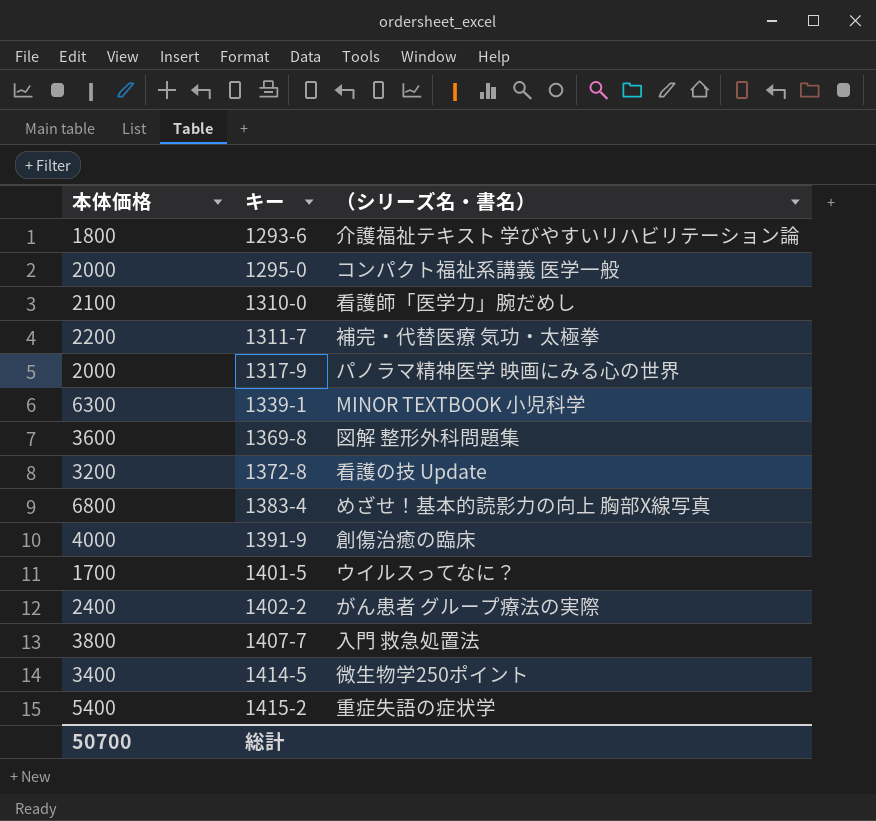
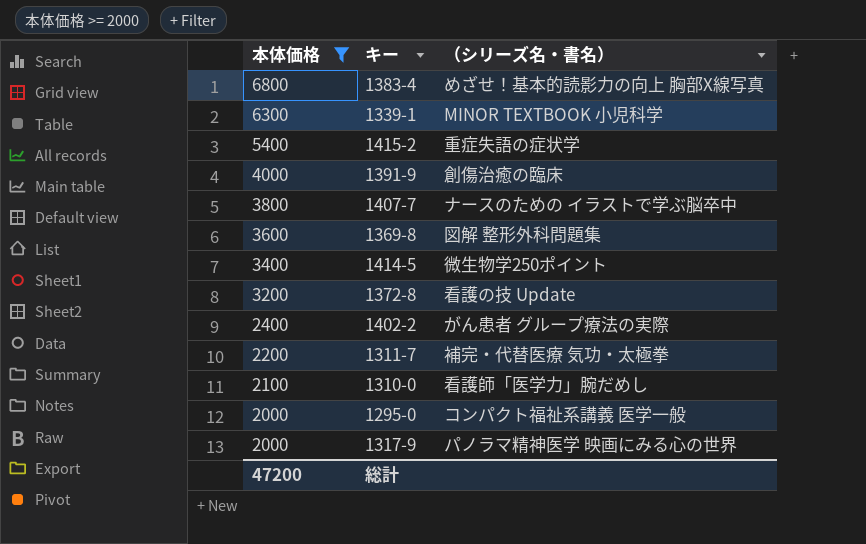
filter: none -> 本体価格 >= 2000
row order: キー ascending -> 本体価格 descending
1407-7 | （シリーズ名・書名）: 入門 救急処置法 -> ナースのための イラストで学ぶ脳卒中
総計 | 本体価格: 50700 -> 47200

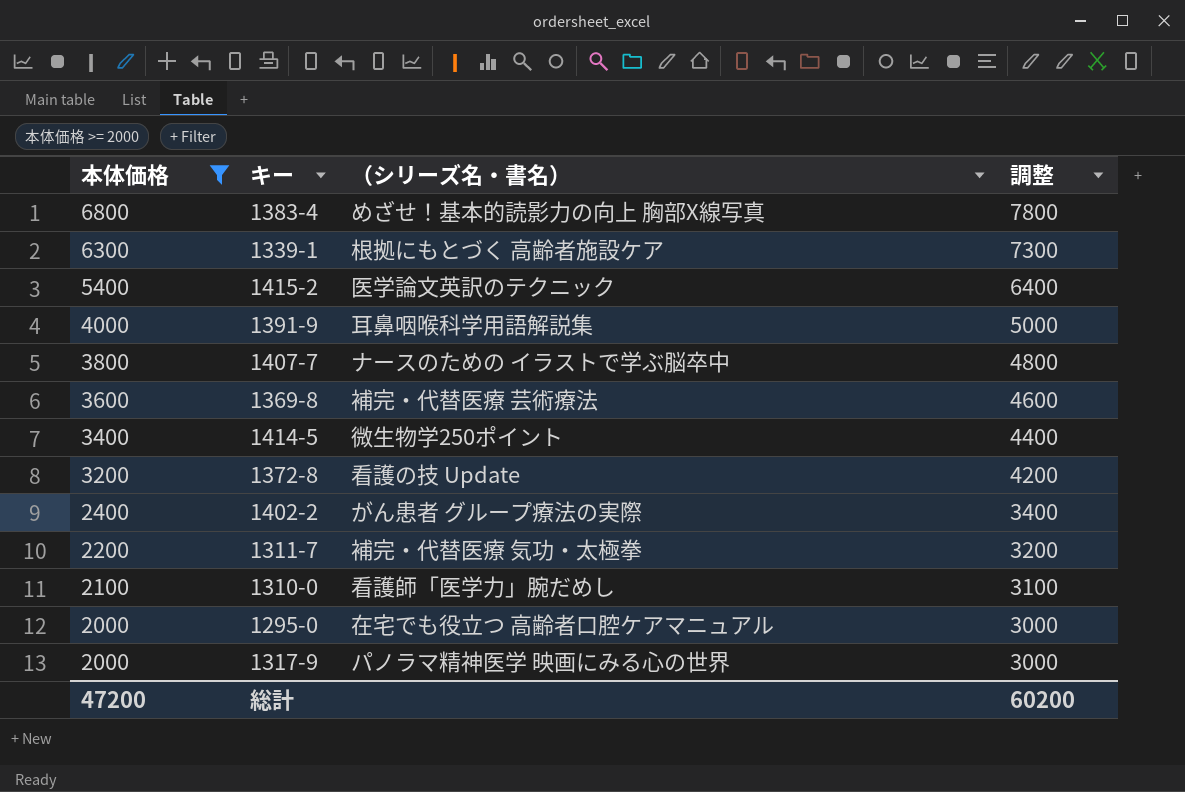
column 調整 | formula: none -> [本体価格] + 1000
1339-1 | （シリーズ名・書名）: MINOR TEXTBOOK 小児科学 -> 根拠にもとづく 高齢者施設ケア
1415-2 | （シリーズ名・書名）: 重症失語の症状学 -> 医学論文英訳のテクニック
1391-9 | （シリーズ名・書名）: 創傷治癒の臨床 -> 耳鼻咽喉科学用語解説集
1369-8 | （シリーズ名・書名）: 図解 整形外科問題集 -> 補完・代替医療 芸術療法
1295-0 | （シリーズ名・書名）: コンパクト福祉系講義 医学一般 -> 在宅でも役立つ 高齢者口腔ケアマニュアル

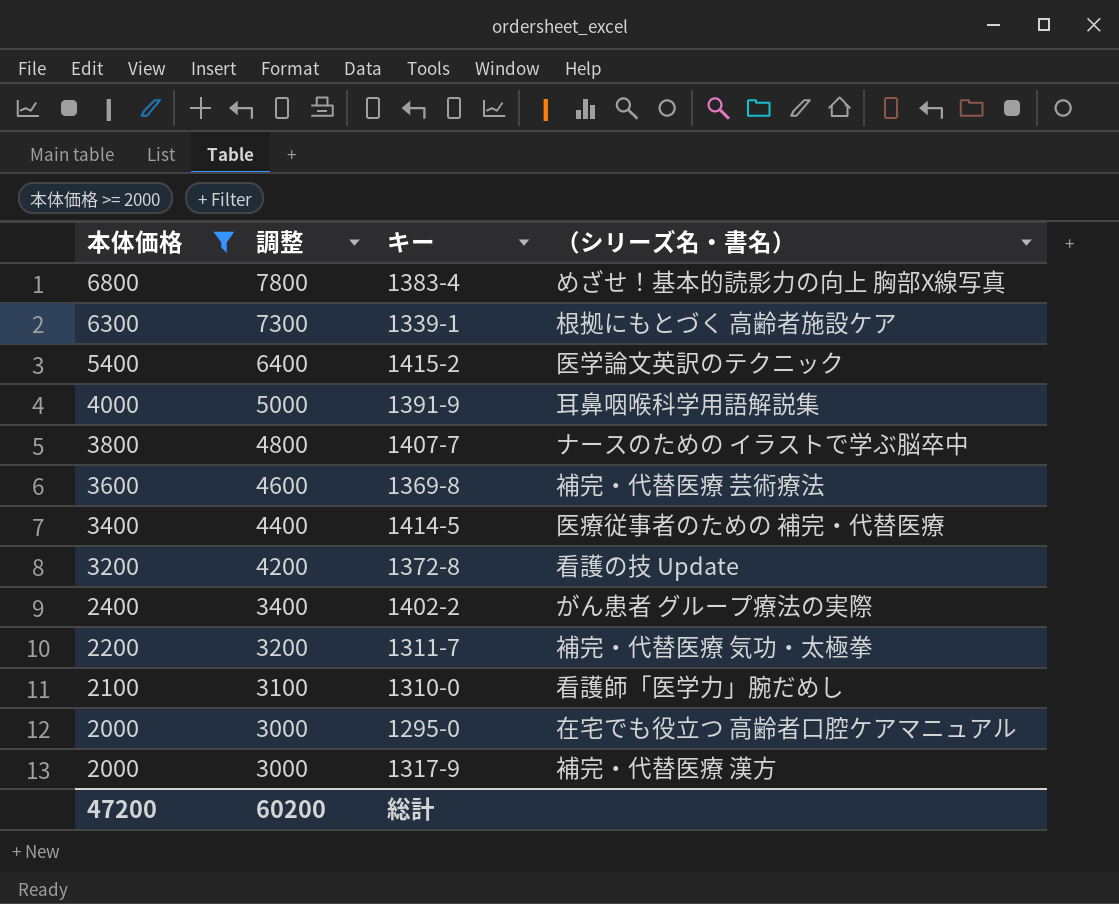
column 調整 | position: 4 -> 2
1414-5 | （シリーズ名・書名）: 微生物学250ポイント -> 医療従事者のための 補完・代替医療
1317-9 | （シリーズ名・書名）: パノラマ精神医学 映画にみる心の世界 -> 補完・代替医療 漢方

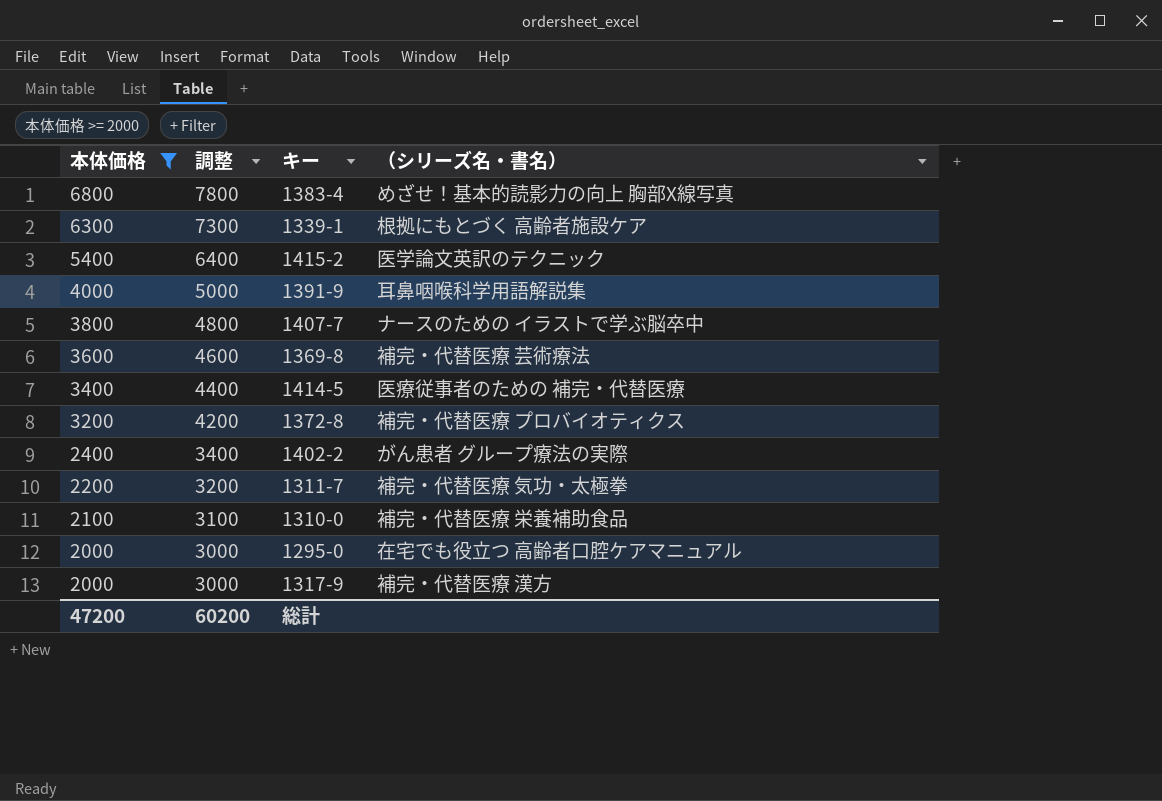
1372-8 | （シリーズ名・書名）: 看護の技 Update -> 補完・代替医療 プロバイオティクス
1310-0 | （シリーズ名・書名）: 看護師「医学力」腕だめし -> 補完・代替医療 栄養補助食品

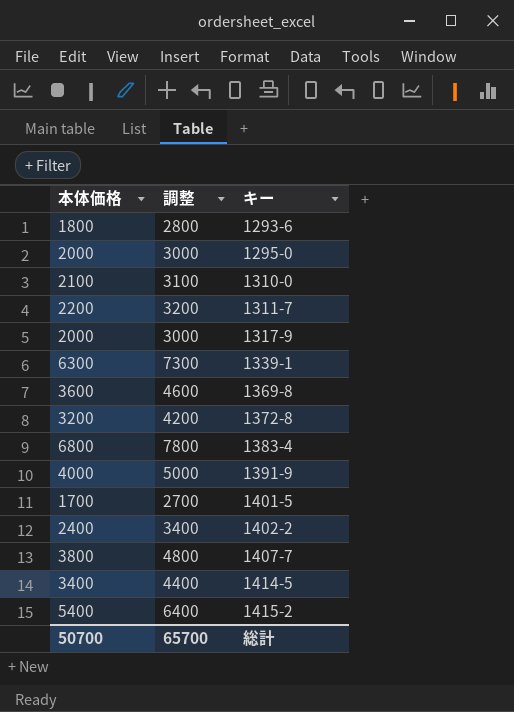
filter: 本体価格 >= 2000 -> none
row order: 本体価格 descending -> キー ascending
column （シリーズ名・書名） | position: 4 -> none
総計 | 本体価格: 47200 -> 50700
総計 | 調整: 60200 -> 65700

